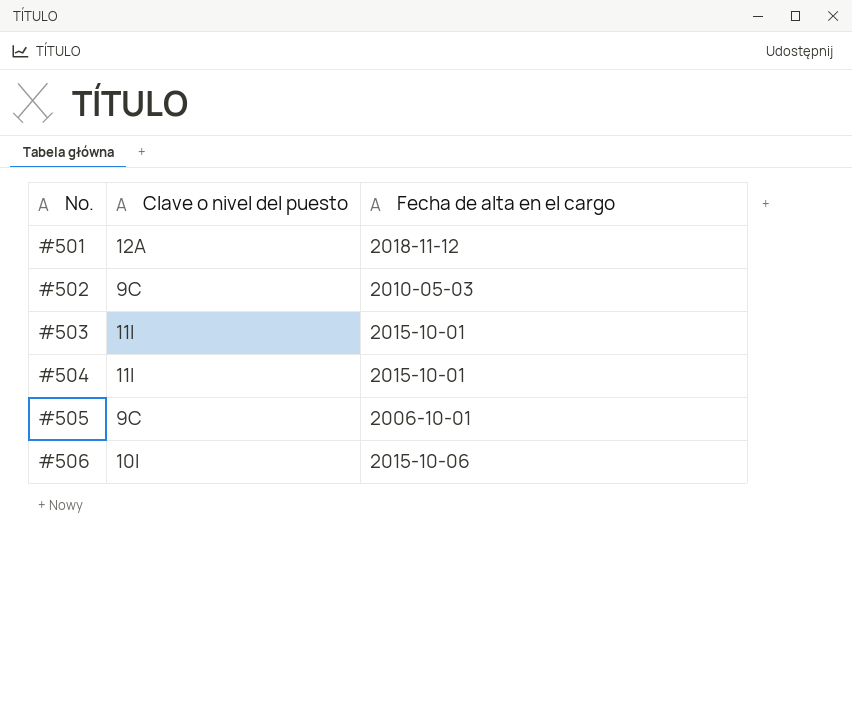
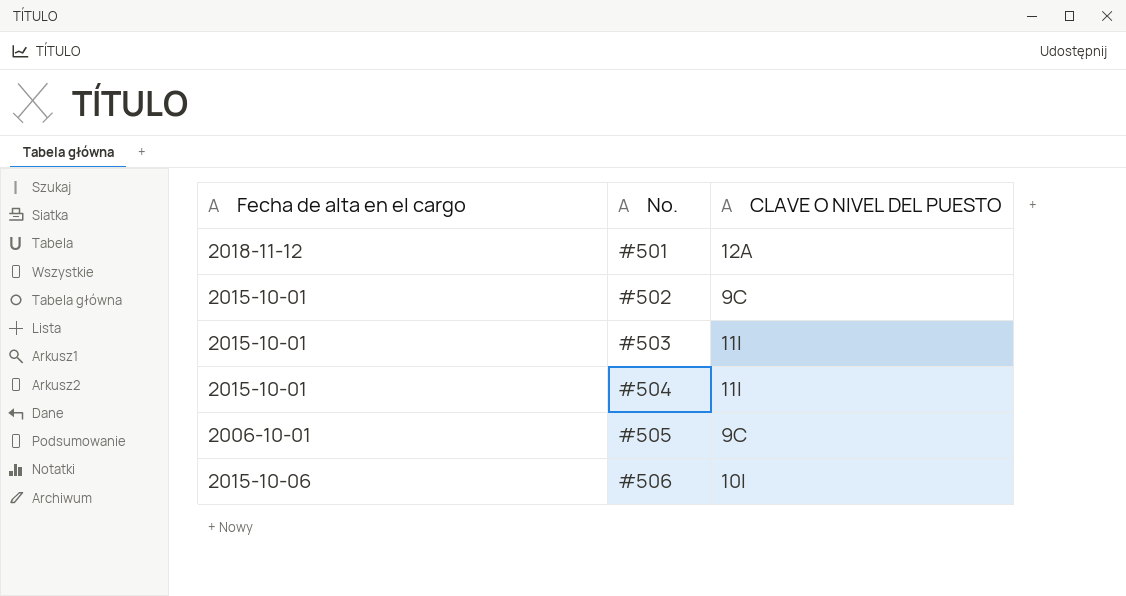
column Fecha de alta en el cargo | position: 3 -> 1
column name: Clave o nivel del puesto -> CLAVE O NIVEL DEL PUESTO
#502 | Fecha de alta en el cargo: 2010-05-03 -> 2015-10-01

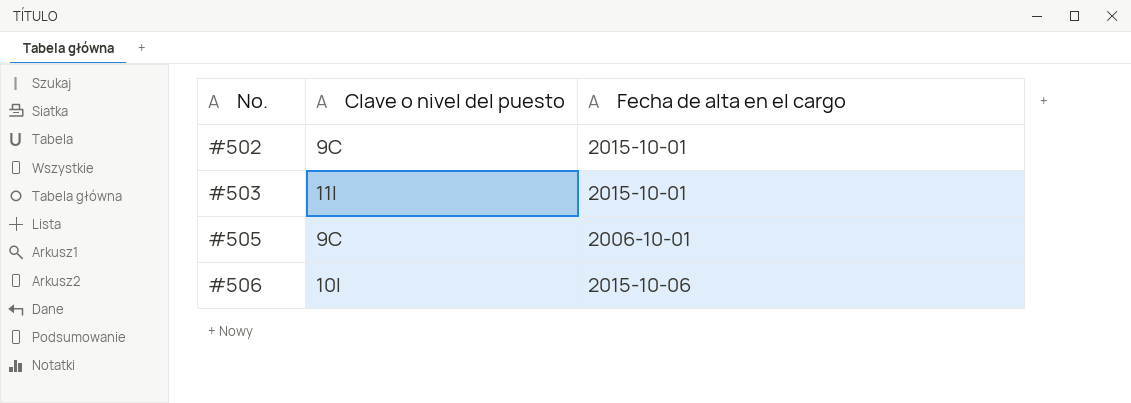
column name: CLAVE O NIVEL DEL PUESTO -> Clave o nivel del puesto
column Fecha de alta en el cargo | position: 1 -> 3
row #501: 2018-11-12 | 12A -> none
row #504: 2015-10-01 | 11I -> none

